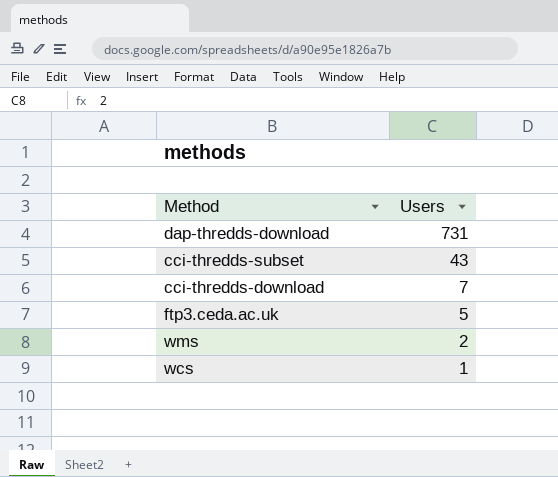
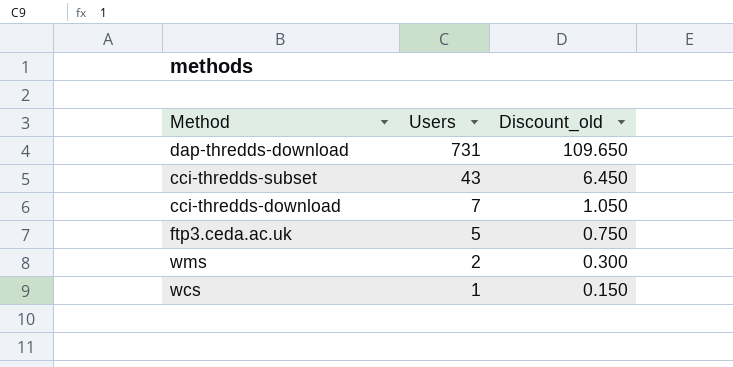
column Discount_old | formula: none -> [Users] * 0.15

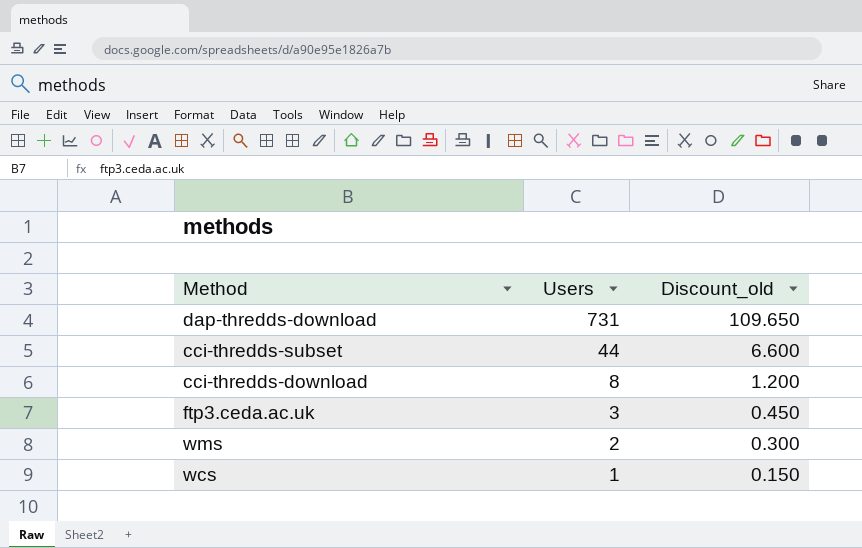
cci-thredds-subset | Users: 43 -> 44
cci-thredds-subset | Discount_old: 6.450 -> 6.600
cci-thredds-download | Users: 7 -> 8
cci-thredds-download | Discount_old: 1.050 -> 1.200
ftp3.ceda.ac.uk | Users: 5 -> 3
ftp3.ceda.ac.uk | Discount_old: 0.750 -> 0.450

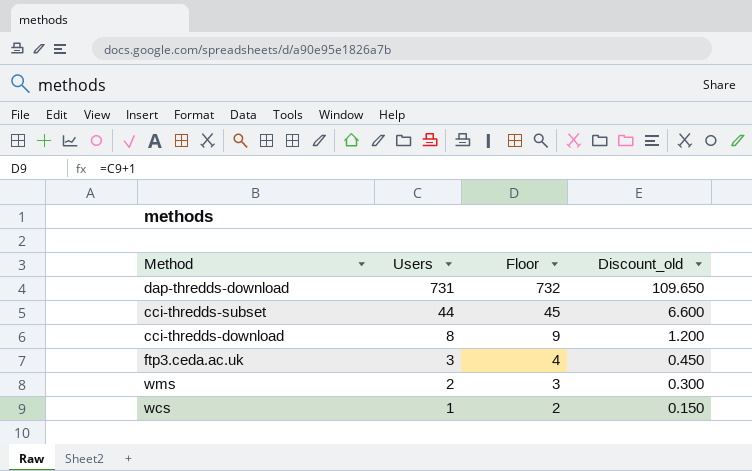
column Floor | formula: none -> [Users] + 1

